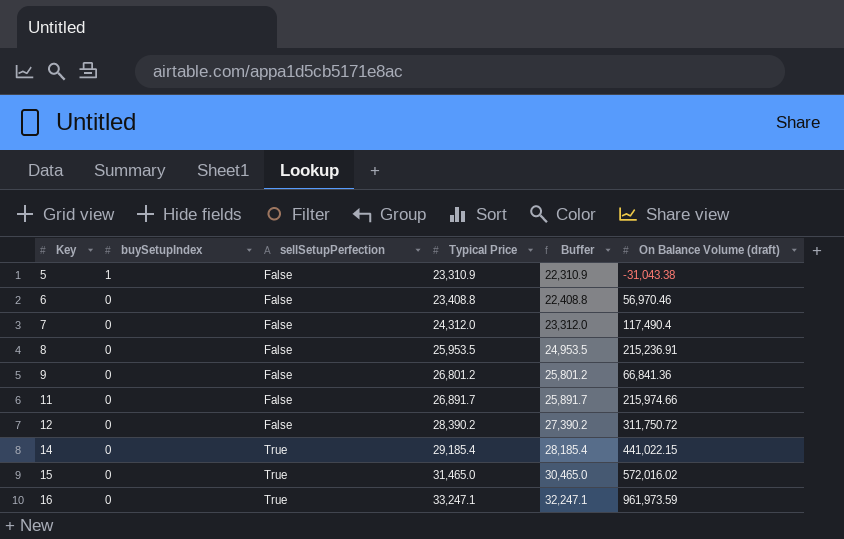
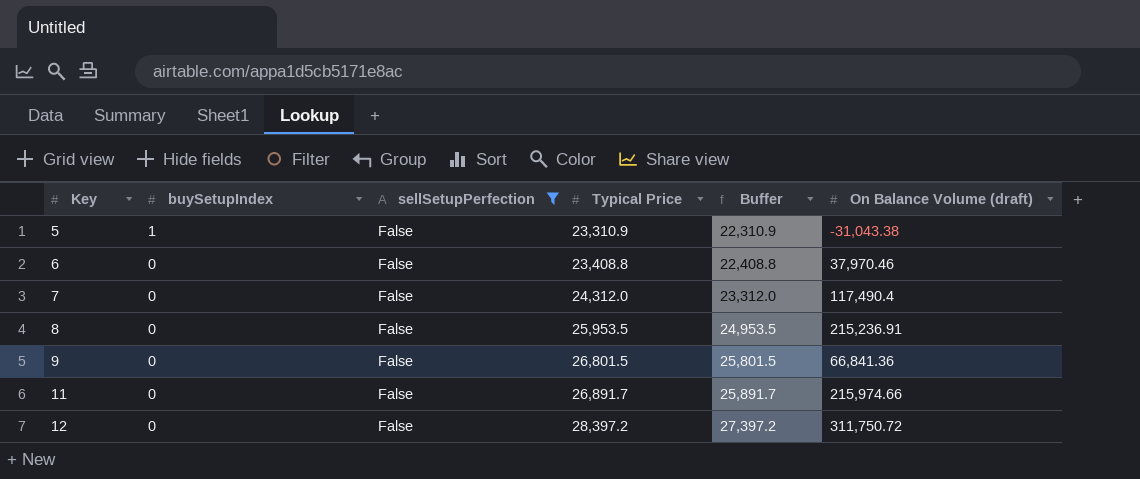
filter: none -> sellSetupPerfection = False
6 | On Balance Volume (draft): 56,970.46 -> 37,970.46
9 | Typical Price: 26,801.2 -> 26,801.5
9 | Buffer: 25,801.2 -> 25,801.5
12 | Typical Price: 28,390.2 -> 28,397.2
12 | Buffer: 27,390.2 -> 27,397.2

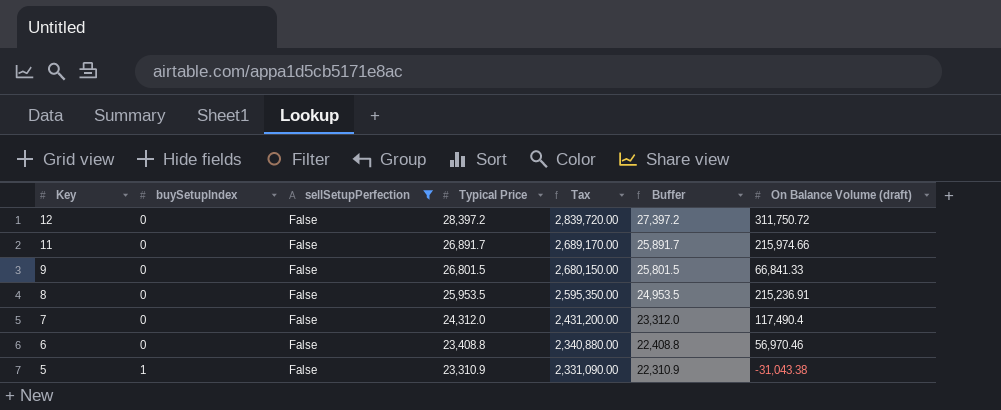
row order: Key ascending -> Key descending
column Tax | formula: none -> [Typical Price] * 100
9 | On Balance Volume (draft): 66,841.36 -> 66,841.33
6 | On Balance Volume (draft): 37,970.46 -> 56,970.46

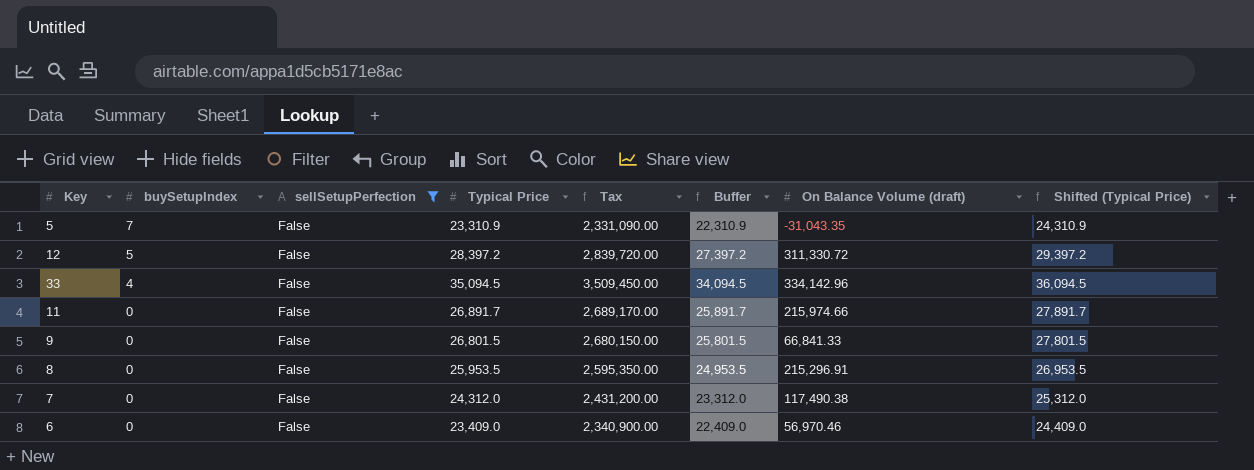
row order: Key descending -> buySetupIndex descending
column Shifted (Typical Price) | formula: none -> [Typical Price] + 1000
5 | buySetupIndex: 1 -> 7
5 | On Balance Volume (draft): -31,043.38 -> -31,043.35
12 | buySetupIndex: 0 -> 5
12 | On Balance Volume (draft): 311,750.72 -> 311,330.72
row 33: none -> 4 | False | 35,094.5 | 3,509,450.00 | 34,094.5 | 334,142.96 | 36,094.5
8 | On Balance Volume (draft): 215,236.91 -> 215,296.91
7 | On Balance Volume (draft): 117,490.4 -> 117,490.38
6 | Typical Price: 23,408.8 -> 23,409.0
6 | Tax: 2,340,880.00 -> 2,340,900.00
6 | Buffer: 22,408.8 -> 22,409.0

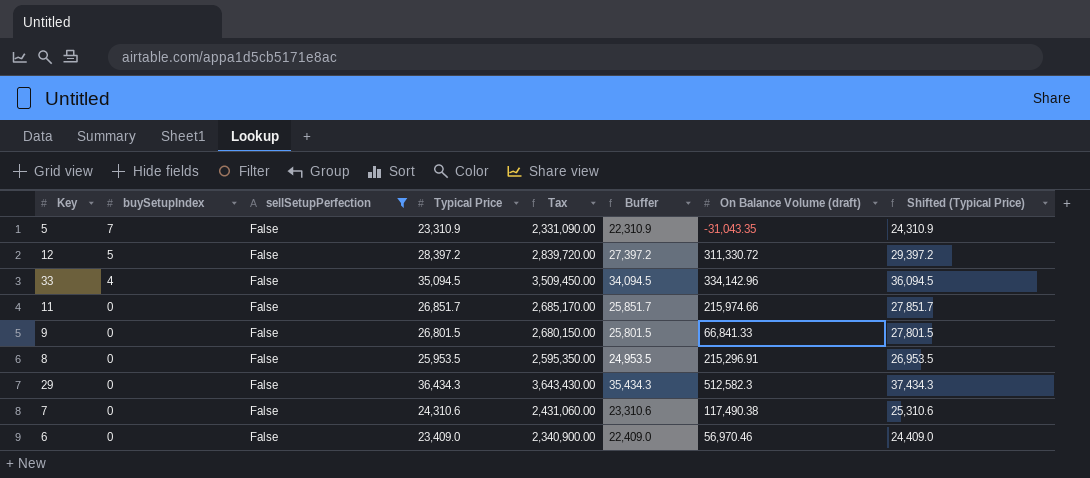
11 | Typical Price: 26,891.7 -> 26,851.7
11 | Tax: 2,689,170.00 -> 2,685,170.00
11 | Buffer: 25,891.7 -> 25,851.7
11 | Shifted (Typical Price): 27,891.7 -> 27,851.7
row 29: none -> 0 | False | 36,434.3 | 3,643,430.00 | 35,434.3 | 512,582.3 | 37,434.3
7 | Typical Price: 24,312.0 -> 24,310.6
7 | Tax: 2,431,200.00 -> 2,431,060.00
7 | Buffer: 23,312.0 -> 23,310.6
7 | Shifted (Typical Price): 25,312.0 -> 25,310.6

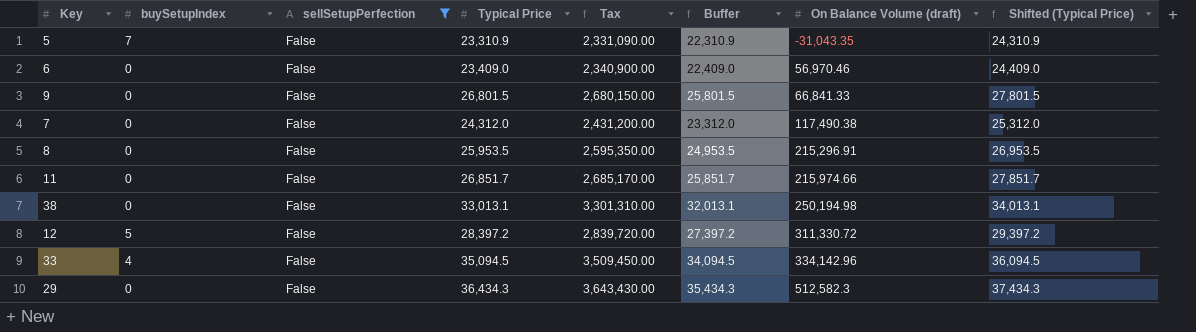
row order: buySetupIndex descending -> On Balance Volume (draft) ascending
7 | Typical Price: 24,310.6 -> 24,312.0
7 | Tax: 2,431,060.00 -> 2,431,200.00
7 | Buffer: 23,310.6 -> 23,312.0
7 | Shifted (Typical Price): 25,310.6 -> 25,312.0
row 38: none -> 0 | False | 33,013.1 | 3,301,310.00 | 32,013.1 | 250,194.98 | 34,013.1

